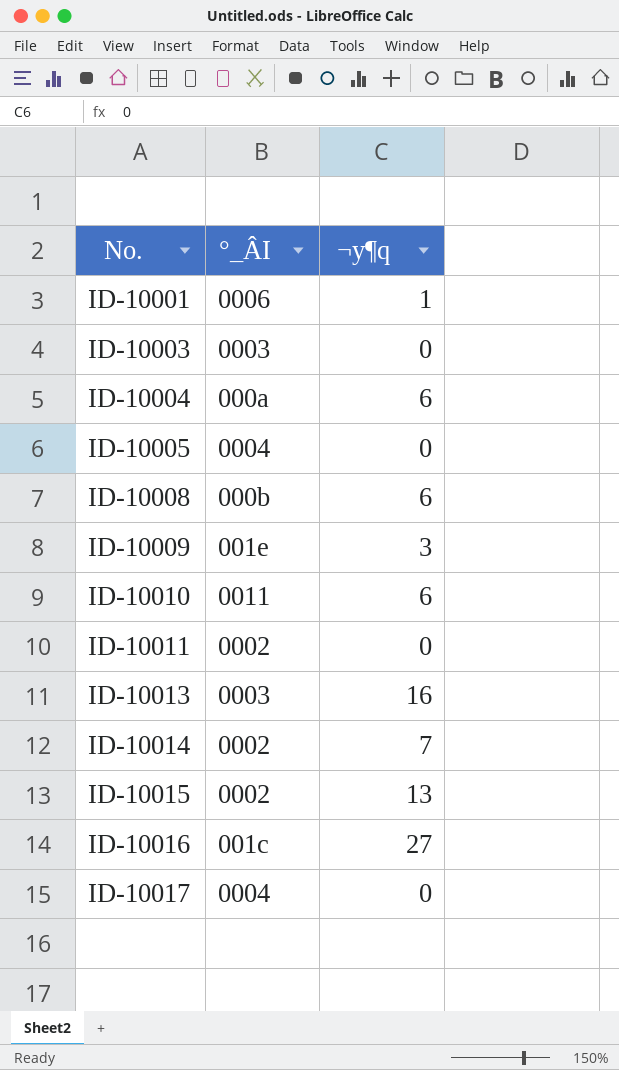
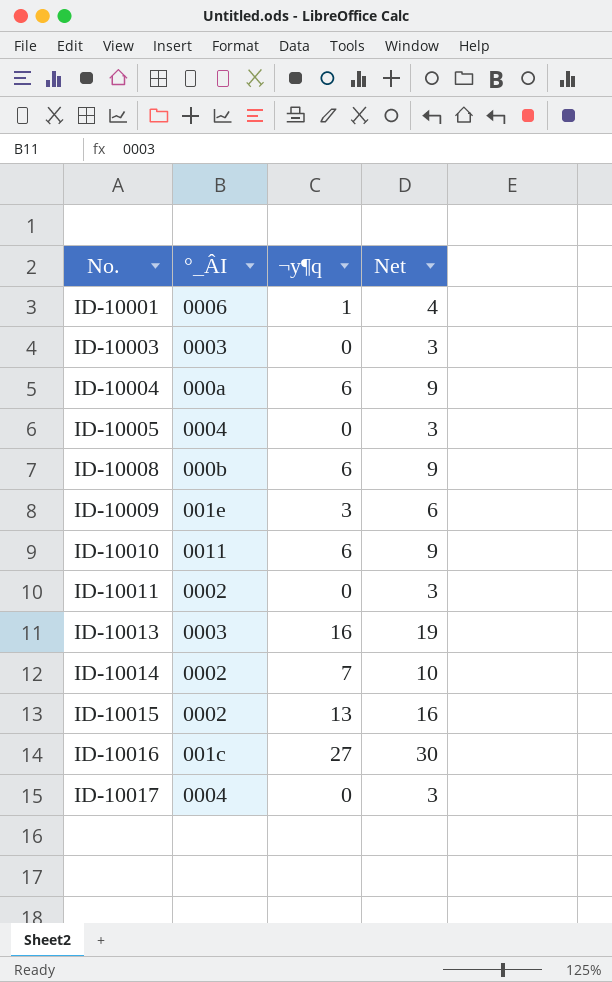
column Net | formula: none -> [¬y¶q] + 3

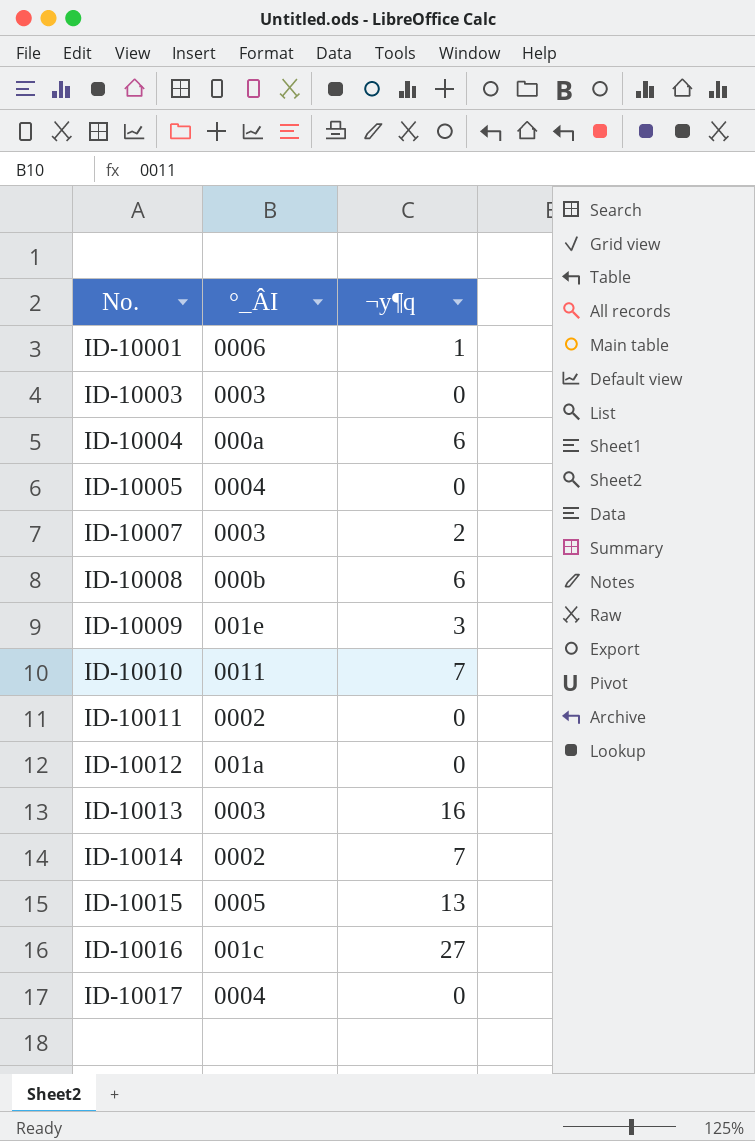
column Net | formula: [¬y¶q] + 3 -> none
row ID-10007: none -> 0003 | 2
ID-10010 | ¬y¶q: 6 -> 7
row ID-10012: none -> 001a | 0
ID-10015 | °_ÂI: 0002 -> 0005

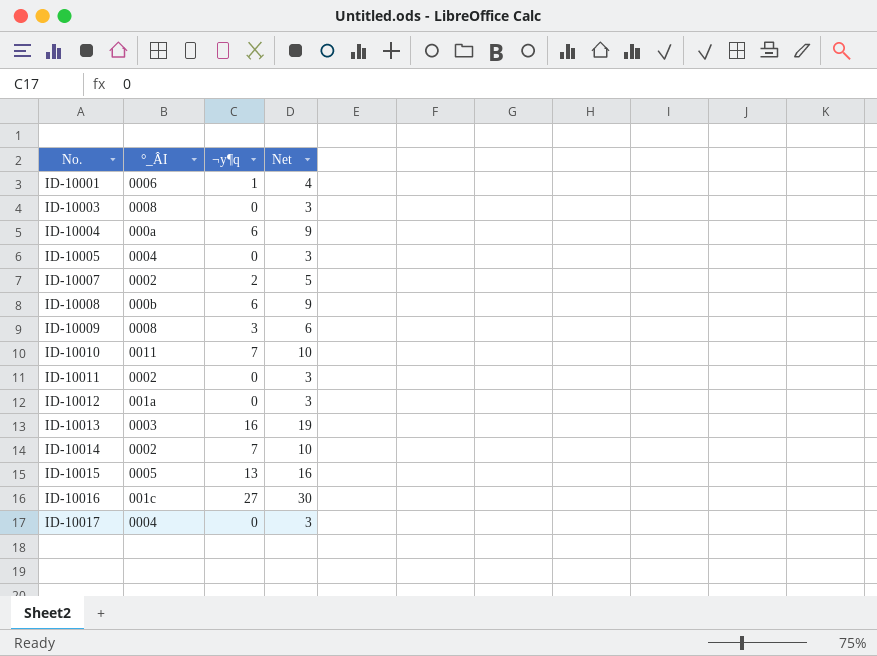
column Net | formula: none -> [¬y¶q] + 3
ID-10003 | °_ÂI: 0003 -> 0008
ID-10007 | °_ÂI: 0003 -> 0002
ID-10009 | °_ÂI: 001e -> 0008

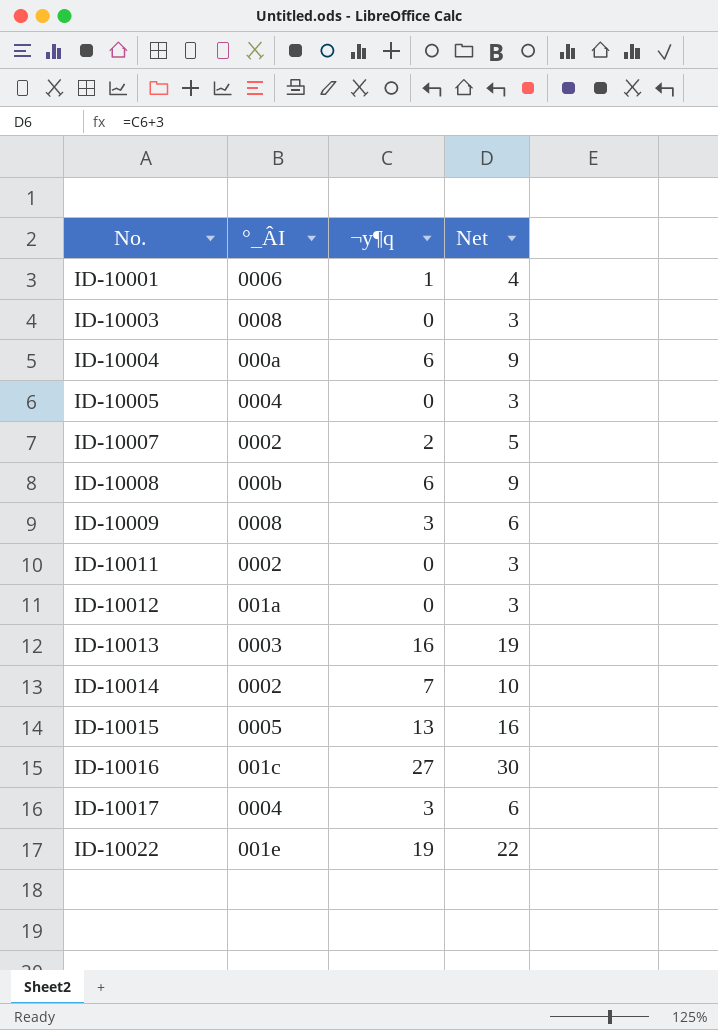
row ID-10010: 0011 | 7 | 10 -> none
ID-10017 | ¬y¶q: 0 -> 3
ID-10017 | Net: 3 -> 6
row ID-10022: none -> 001e | 19 | 22

